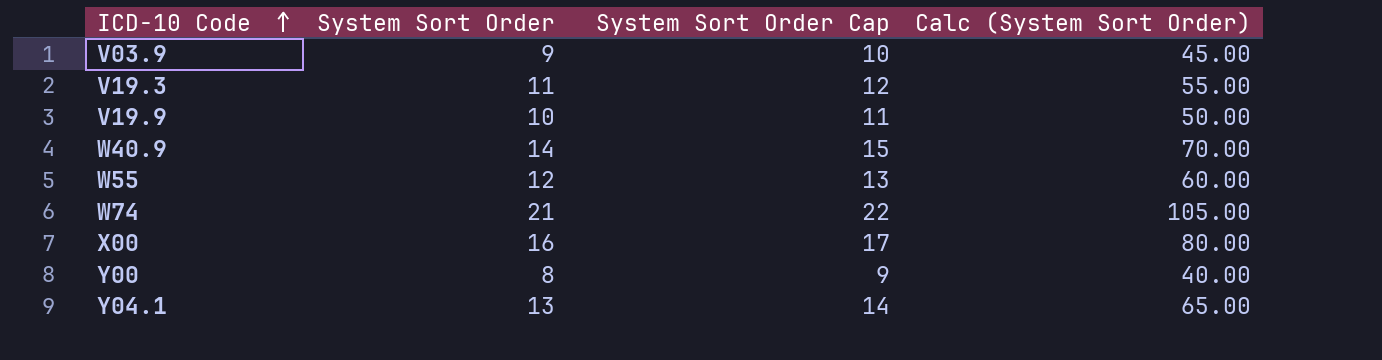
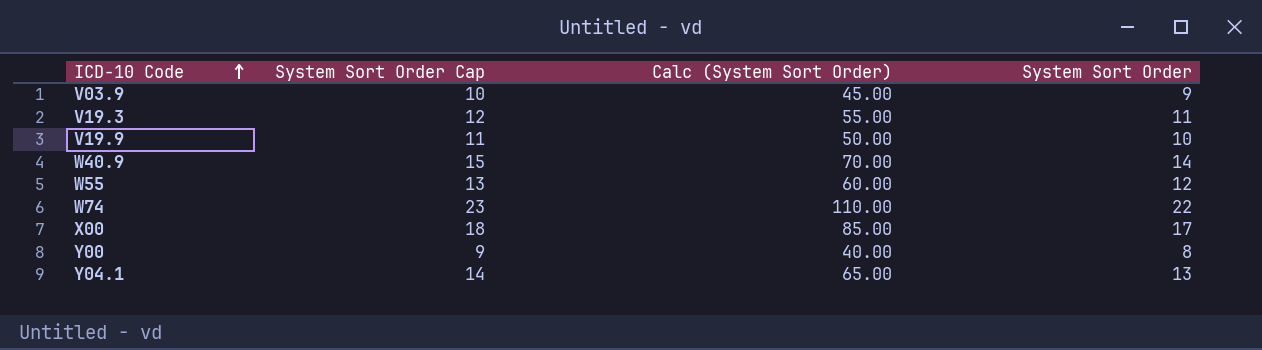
column System Sort Order | position: 2 -> 4
W74 | System Sort Order Cap: 22 -> 23
W74 | Calc (System Sort Order): 105.00 -> 110.00
W74 | System Sort Order: 21 -> 22
X00 | System Sort Order Cap: 17 -> 18
X00 | Calc (System Sort Order): 80.00 -> 85.00
X00 | System Sort Order: 16 -> 17

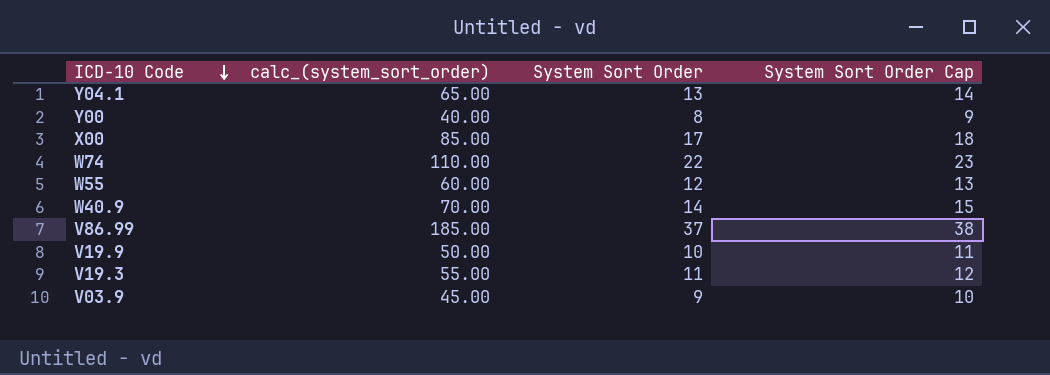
row order: ICD-10 Code ascending -> ICD-10 Code descending
column name: Calc (System Sort Order) -> calc_(system_sort_order)
column System Sort Order Cap | position: 2 -> 4
row V86.99: none -> 185.00 | 37 | 38

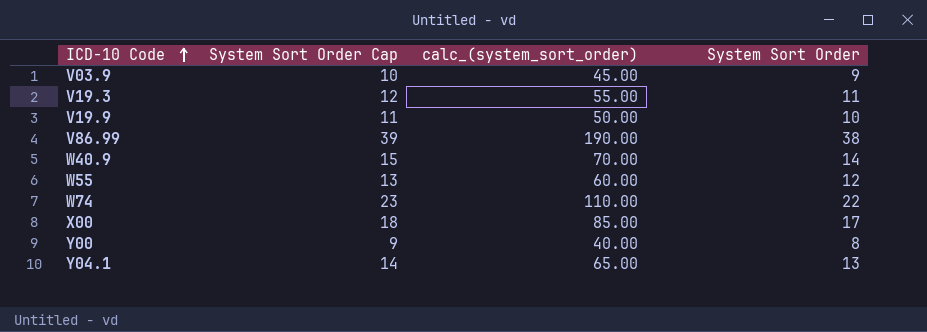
row order: ICD-10 Code descending -> ICD-10 Code ascending
column System Sort Order Cap | position: 4 -> 2
V86.99 | System Sort Order Cap: 38 -> 39
V86.99 | calc_(system_sort_order): 185.00 -> 190.00
V86.99 | System Sort Order: 37 -> 38

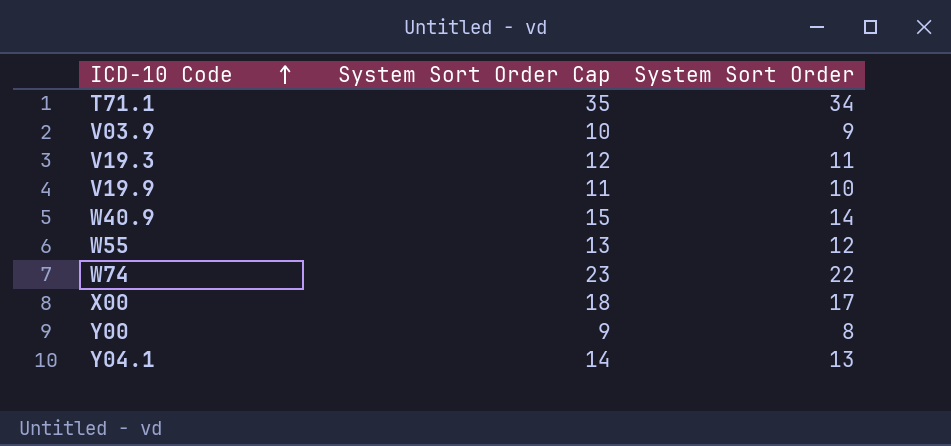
column calc_(system_sort_order) | formula: [System Sort Order] * 5 -> none
row V86.99: 39 | 190.00 | 38 -> none
row T71.1: none -> 35 | 34

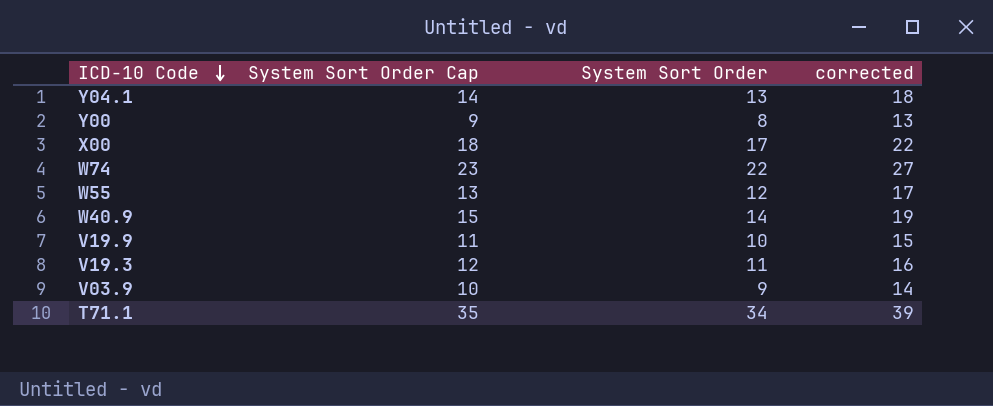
row order: ICD-10 Code ascending -> ICD-10 Code descending
column corrected | formula: none -> [System Sort Order] + 5

